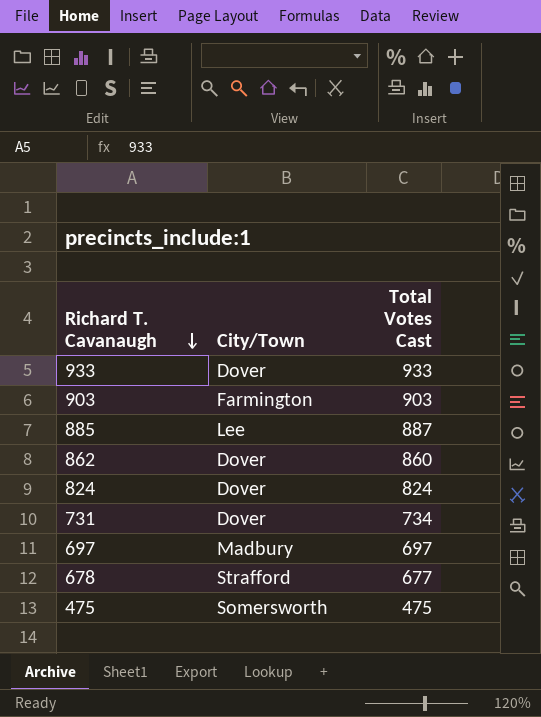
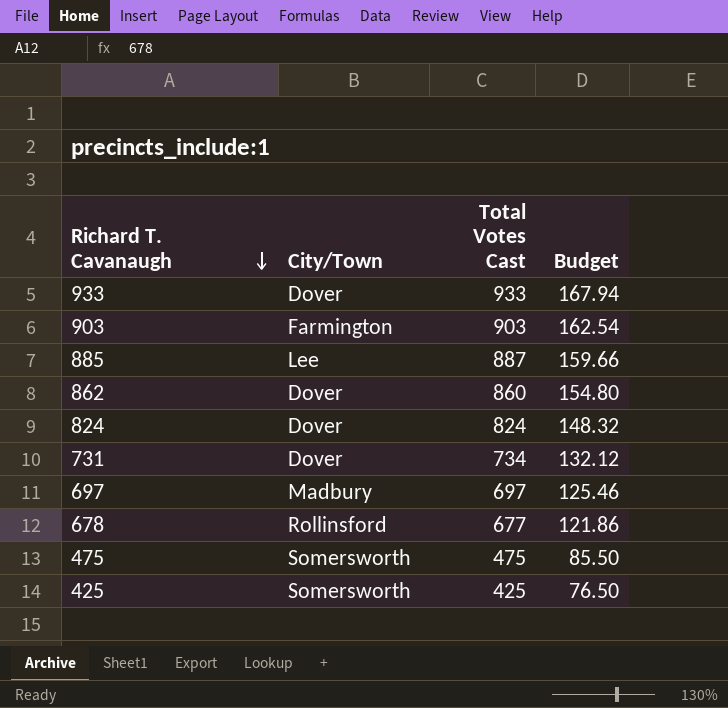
column Budget | formula: none -> [Total Votes Cast] * 0.18
678 | City/Town: Strafford -> Rollinsford
row 425: none -> Somersworth | 425 | 76.50

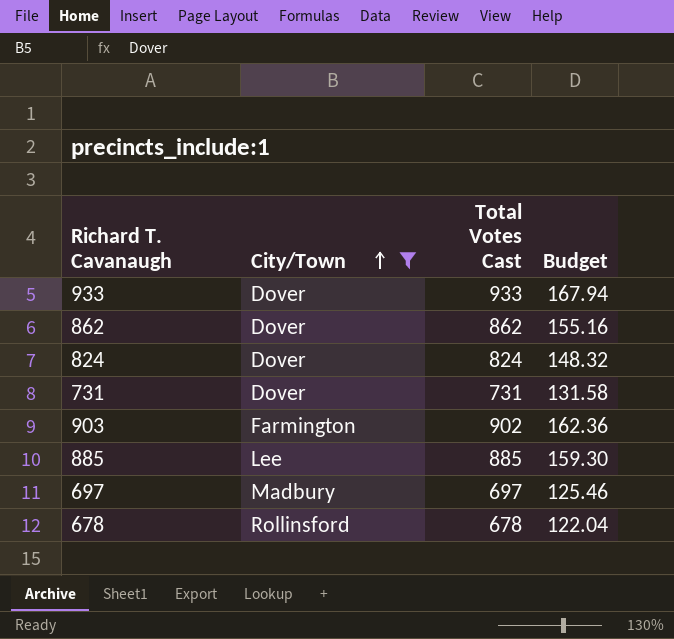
filter: none -> City/Town != Somersworth
row order: Richard T. Cavanaugh descending -> City/Town ascending
862 | Total Votes Cast: 860 -> 862
862 | Budget: 154.80 -> 155.16
731 | Total Votes Cast: 734 -> 731
731 | Budget: 132.12 -> 131.58
903 | Total Votes Cast: 903 -> 902
903 | Budget: 162.54 -> 162.36
885 | Total Votes Cast: 887 -> 885
885 | Budget: 159.66 -> 159.30
678 | Total Votes Cast: 677 -> 678
678 | Budget: 121.86 -> 122.04

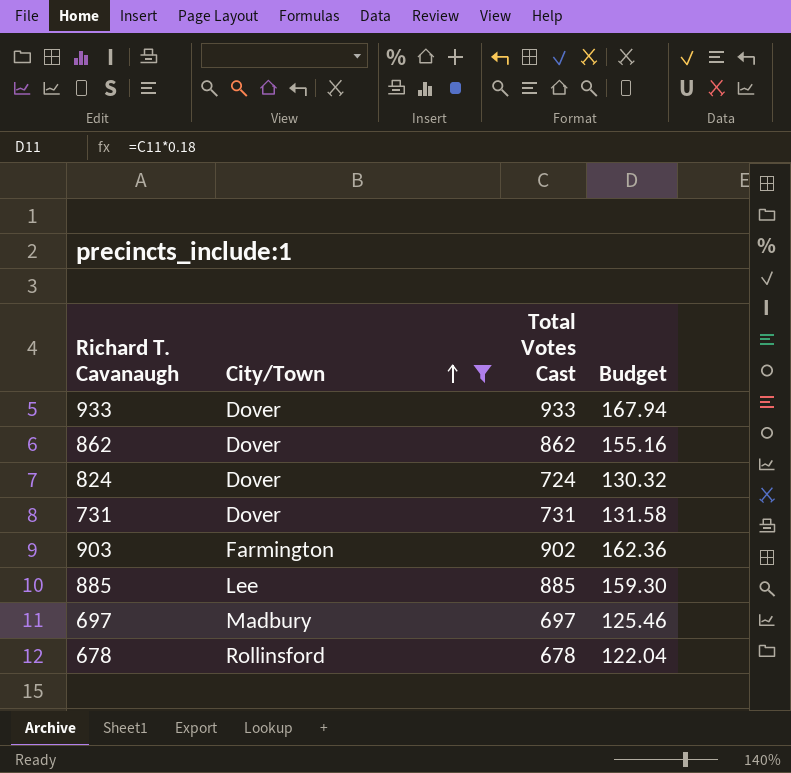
824 | Total Votes Cast: 824 -> 724
824 | Budget: 148.32 -> 130.32

